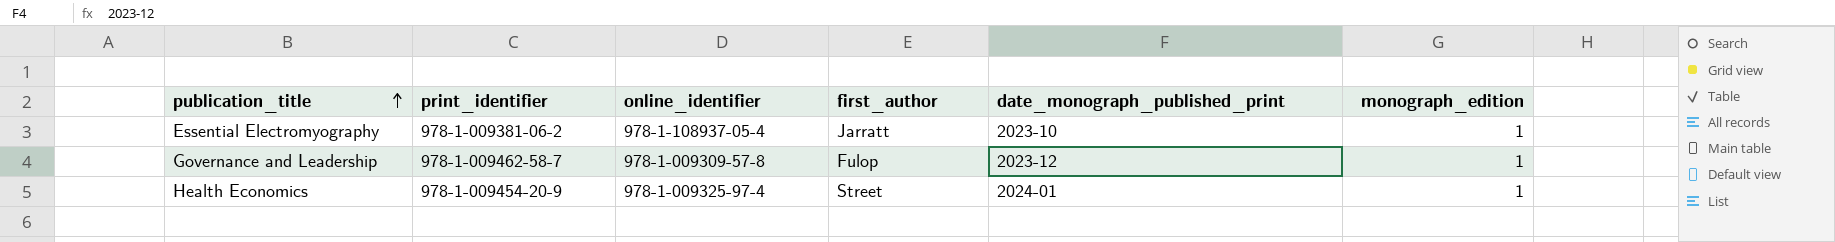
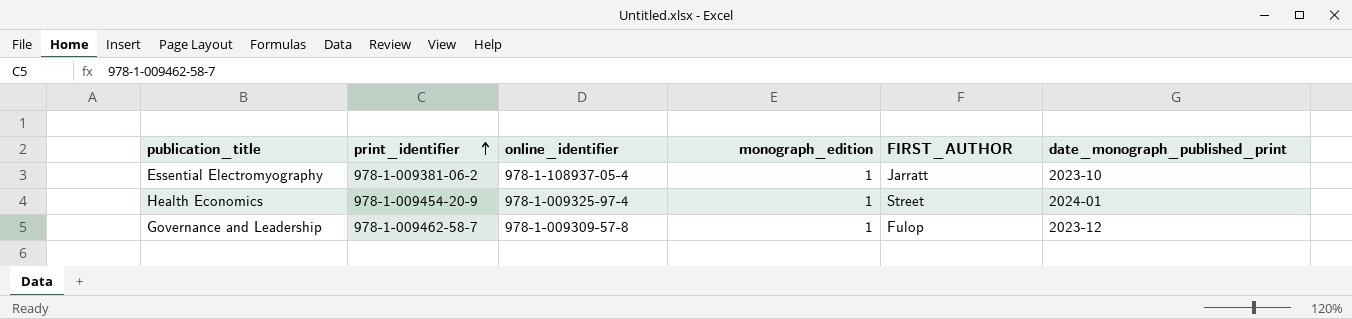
row order: publication_title ascending -> print_identifier ascending
column monograph_edition | position: 6 -> 4
column name: first_author -> FIRST_AUTHOR

